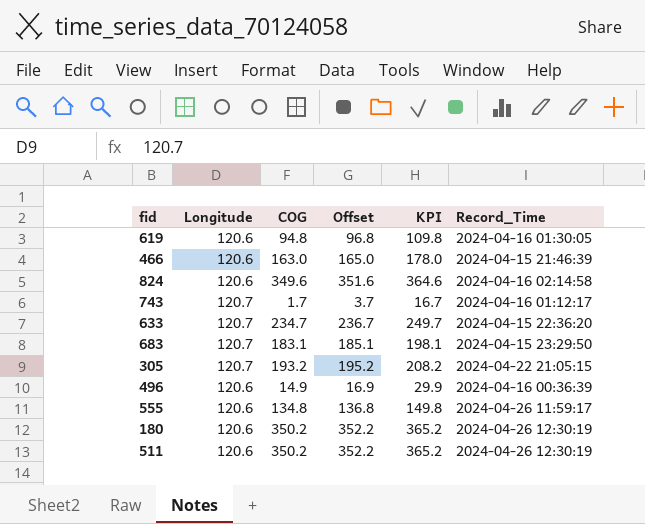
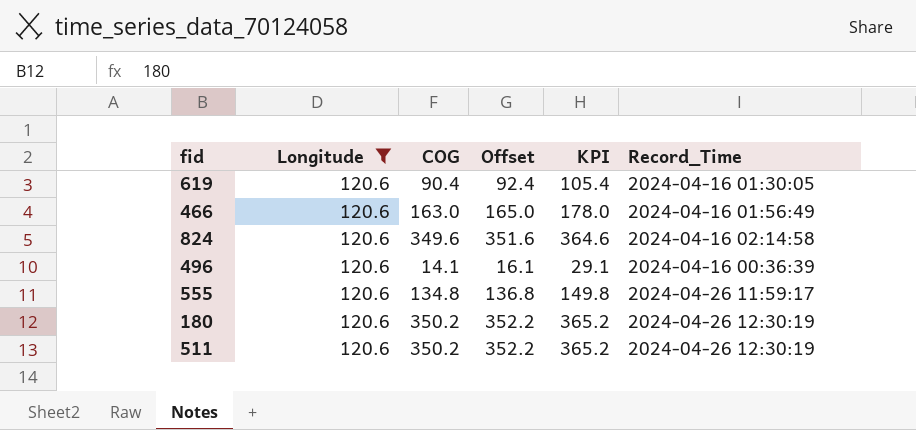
filter: none -> Longitude = 120.6
619 | COG: 94.8 -> 90.4
619 | Offset: 96.8 -> 92.4
619 | KPI: 109.8 -> 105.4
466 | Record_Time: 2024-04-15 21:46:39 -> 2024-04-16 01:56:49
496 | COG: 14.9 -> 14.1
496 | Offset: 16.9 -> 16.1
496 | KPI: 29.9 -> 29.1

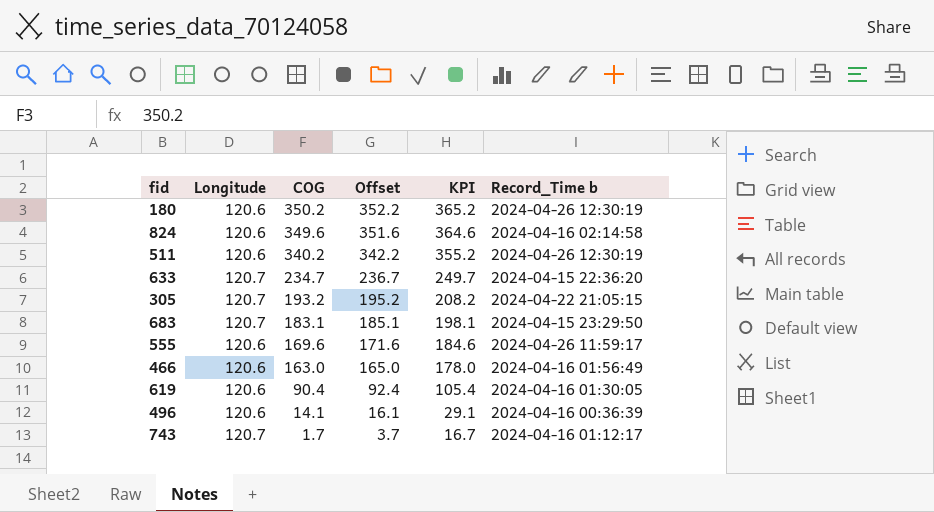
filter: Longitude = 120.6 -> none
row order: none -> COG descending
column name: Record_Time -> Record_Time b
511 | COG: 350.2 -> 340.2
511 | Offset: 352.2 -> 342.2
511 | KPI: 365.2 -> 355.2
555 | COG: 134.8 -> 169.6
555 | Offset: 136.8 -> 171.6
555 | KPI: 149.8 -> 184.6

